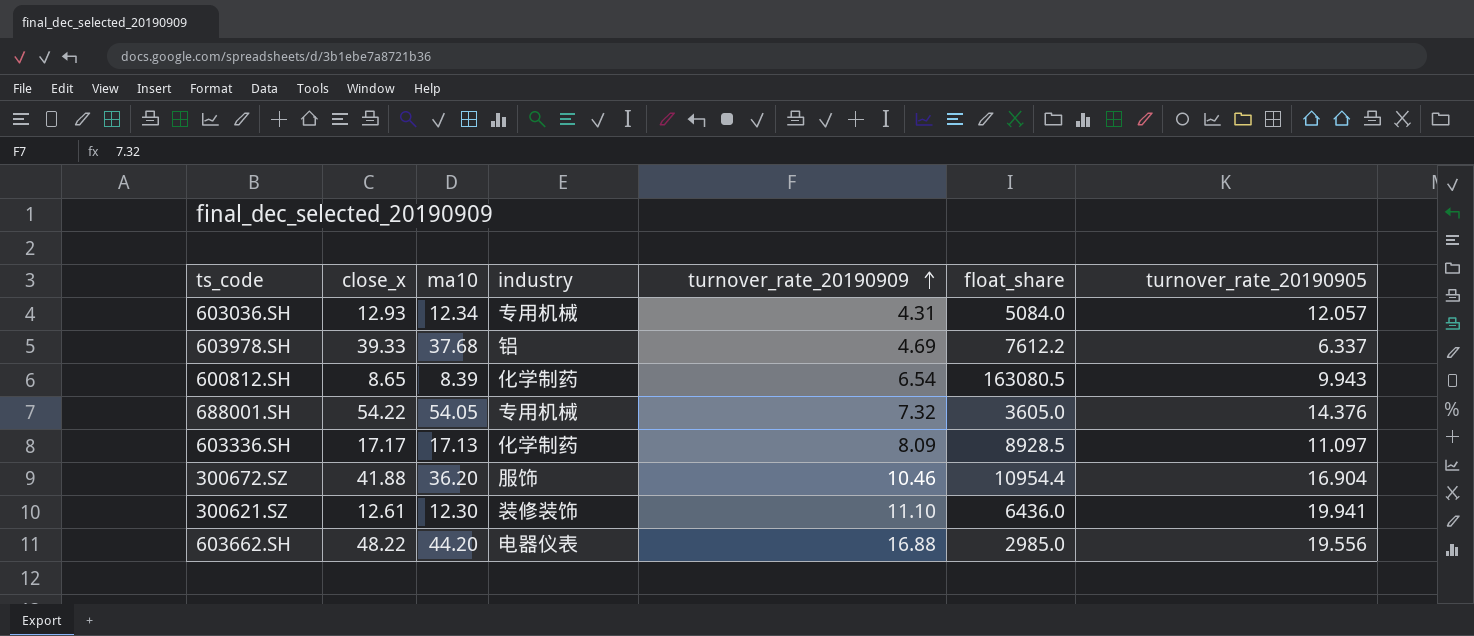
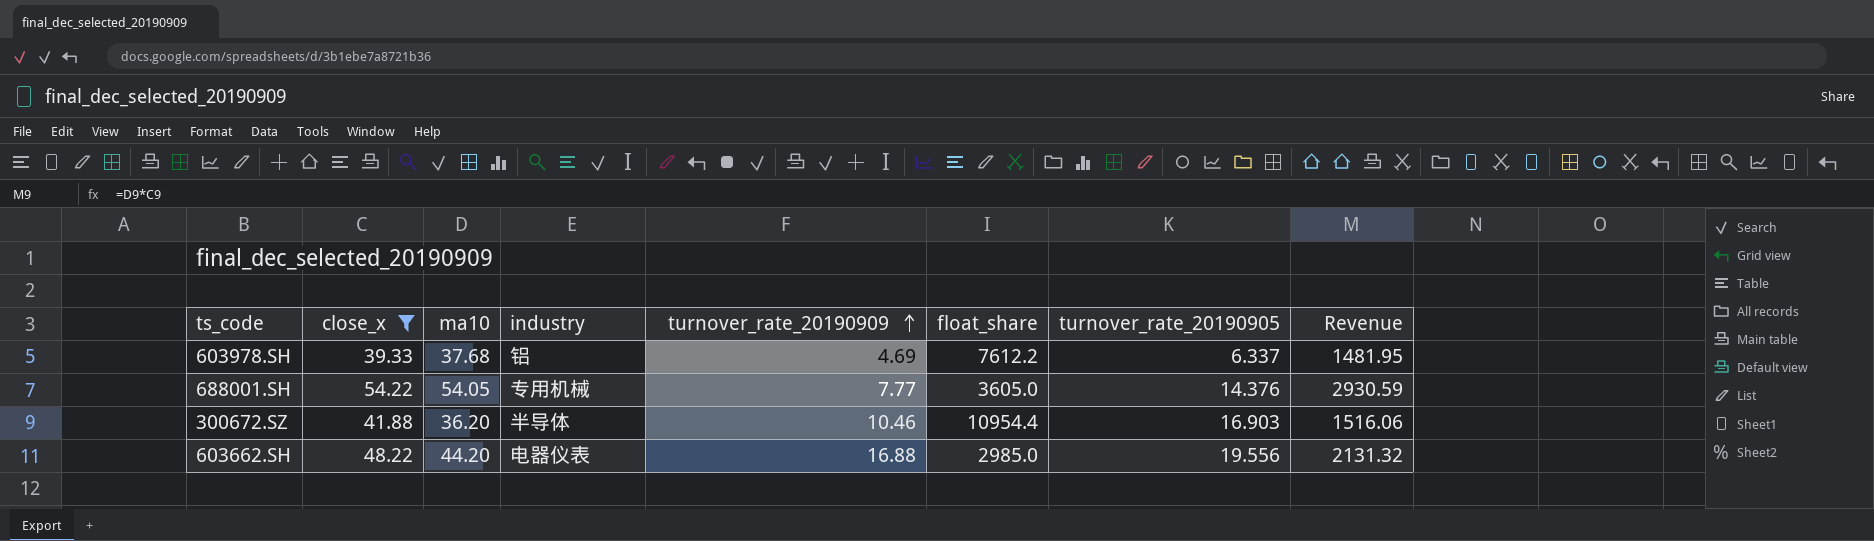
filter: none -> close_x >= 39.33
column Revenue | formula: none -> [close_x] * [ma10]
688001.SH | turnover_rate_20190909: 7.32 -> 7.77
300672.SZ | industry: 服饰 -> 半导体
300672.SZ | turnover_rate_20190905: 16.904 -> 16.903

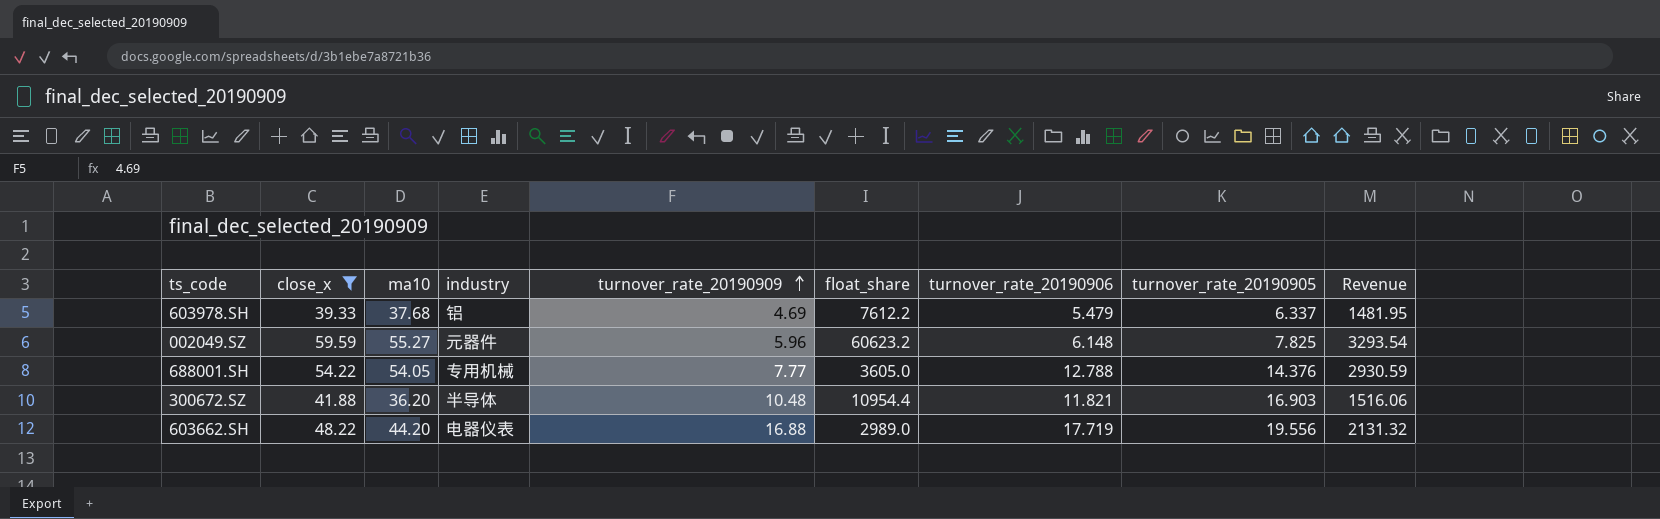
column turnover_rate_20190906 | position: none -> 7
row 002049.SZ: none -> 59.59 | 55.27 | 元器件 | 5.96 | 60623.2 | 6.148 | 7.825 | 3293.54
300672.SZ | turnover_rate_20190909: 10.46 -> 10.48
603662.SH | float_share: 2985.0 -> 2989.0

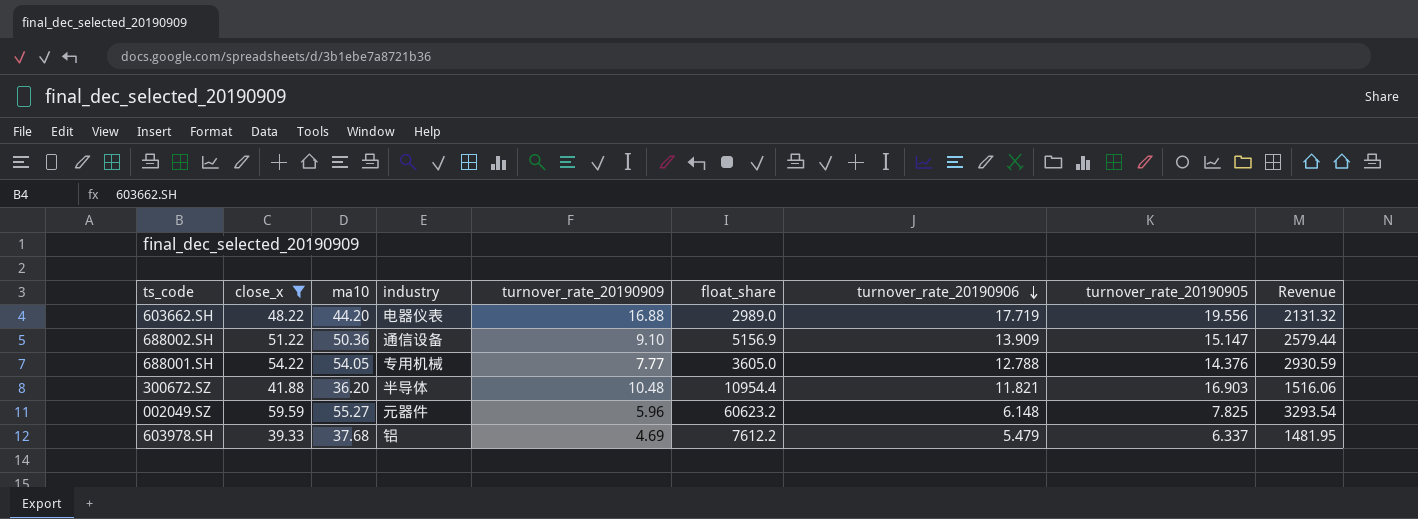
row order: turnover_rate_20190909 ascending -> turnover_rate_20190906 descending
row 688002.SH: none -> 51.22 | 50.36 | 通信设备 | 9.10 | 5156.9 | 13.909 | 15.147 | 2579.44

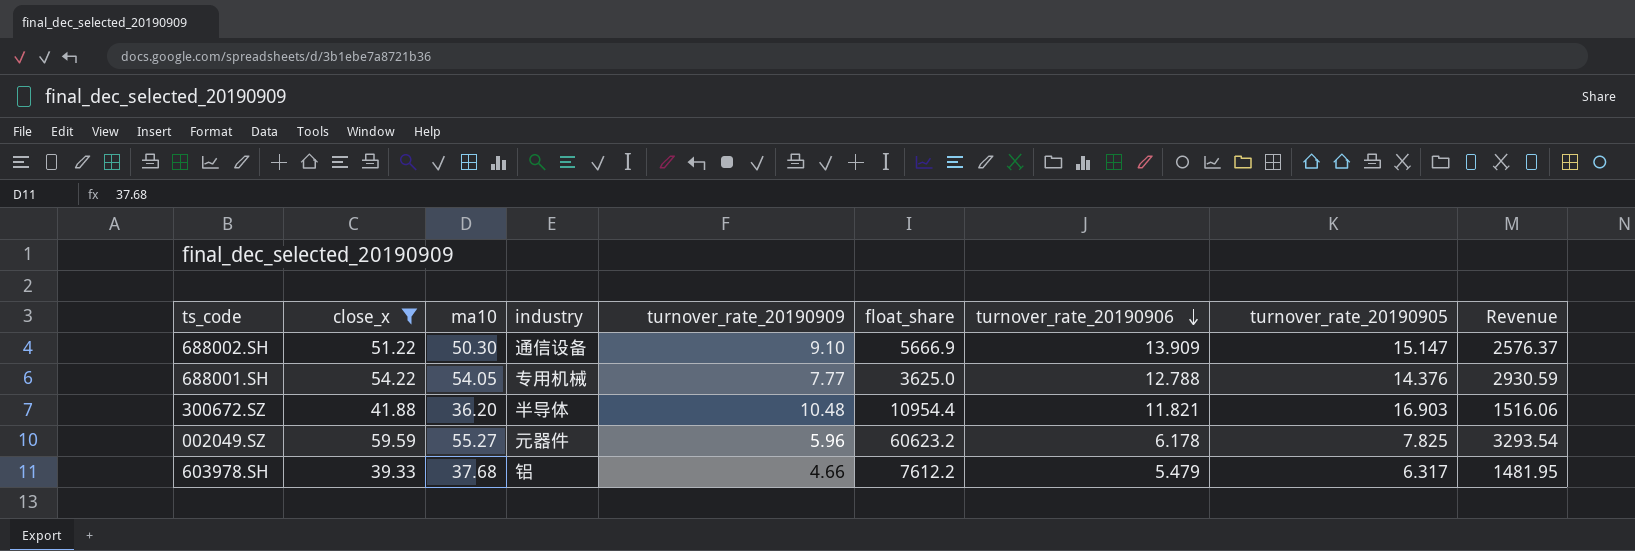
row 603662.SH: 48.22 | 44.20 | 电器仪表 | 16.88 | 2989.0 | 17.719 | 19.556 | 2131.32 -> none
688002.SH | ma10: 50.36 -> 50.30
688002.SH | float_share: 5156.9 -> 5666.9
688002.SH | Revenue: 2579.44 -> 2576.37
688001.SH | float_share: 3605.0 -> 3625.0
002049.SZ | turnover_rate_20190906: 6.148 -> 6.178
603978.SH | turnover_rate_20190909: 4.69 -> 4.66
603978.SH | turnover_rate_20190905: 6.337 -> 6.317

